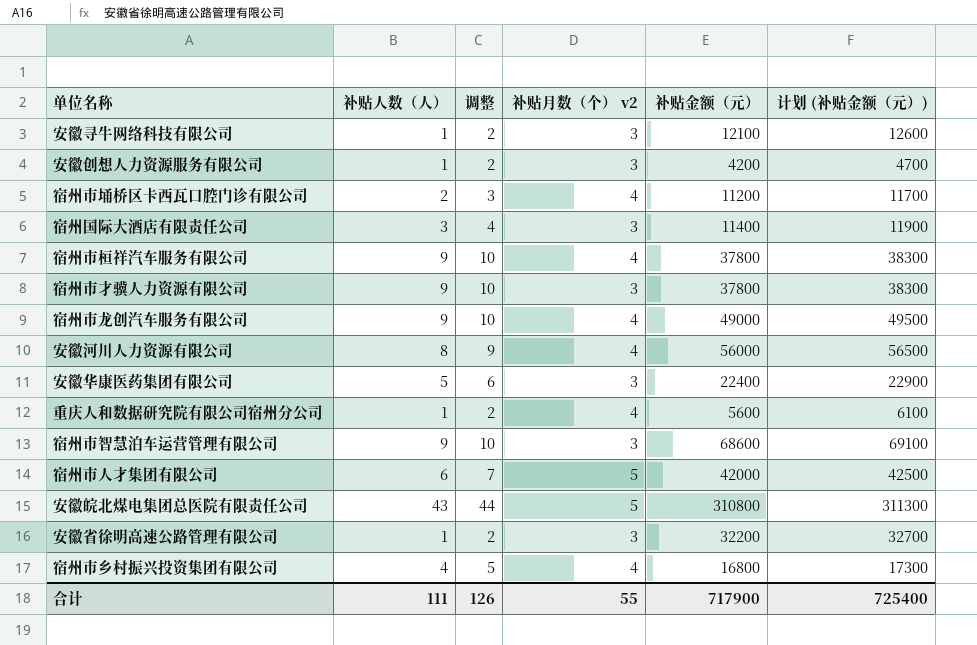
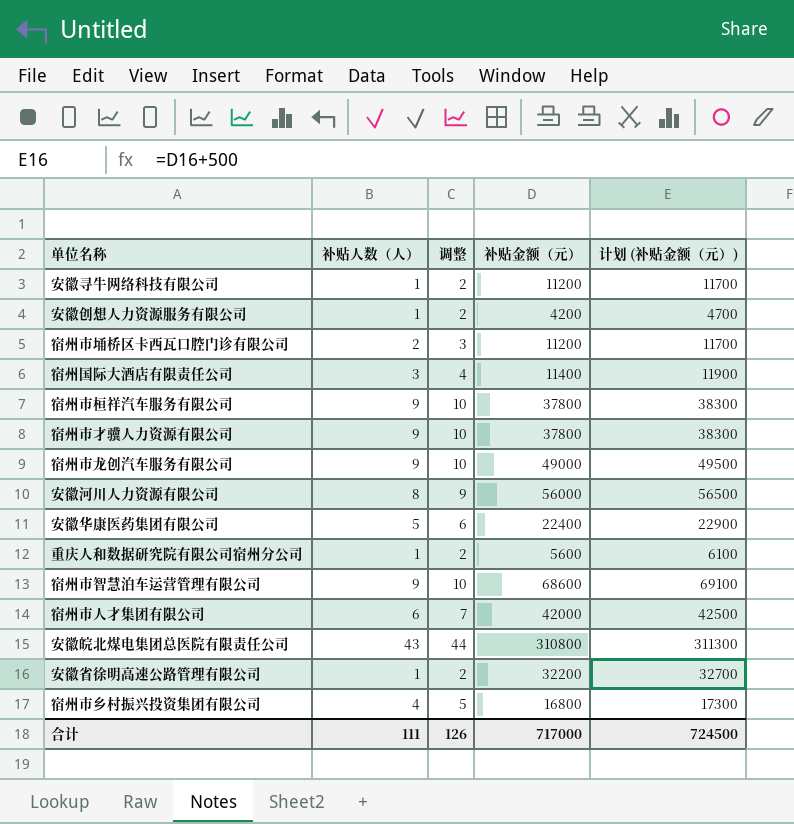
column 补贴月数（个） v2 | position: 4 -> none
安徽寻牛网络科技有限公司 | 补贴金额（元）: 12100 -> 11200
安徽寻牛网络科技有限公司 | 计划 (补贴金额（元）): 12600 -> 11700
合计 | 补贴金额（元）: 717900 -> 717000
合计 | 计划 (补贴金额（元）): 725400 -> 724500

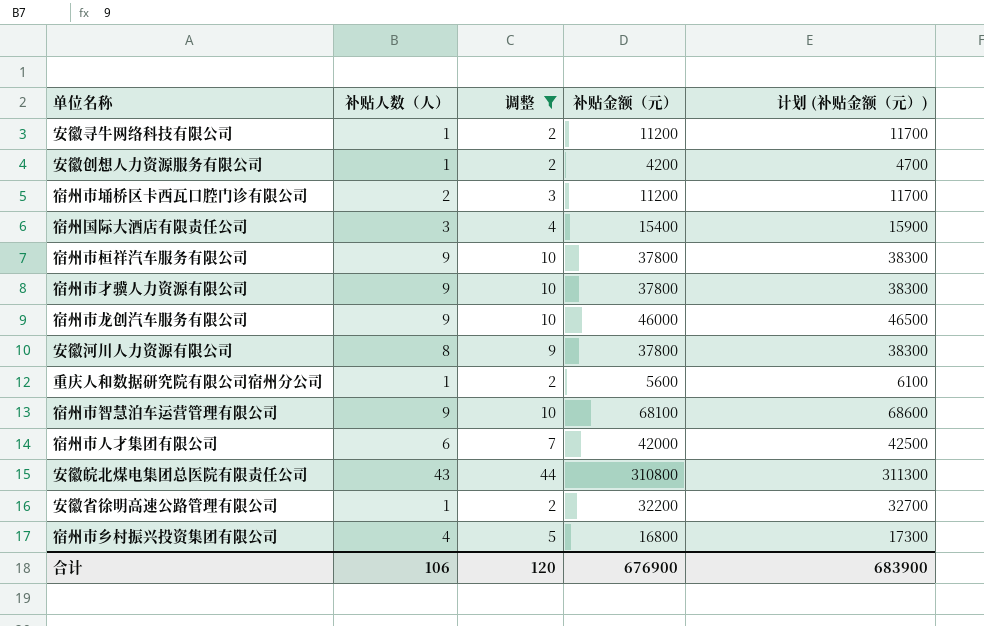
filter: none -> 调整 != 6
宿州国际大酒店有限责任公司 | 补贴金额（元）: 11400 -> 15400
宿州国际大酒店有限责任公司 | 计划 (补贴金额（元）): 11900 -> 15900
宿州市龙创汽车服务有限公司 | 补贴金额（元）: 49000 -> 46000
宿州市龙创汽车服务有限公司 | 计划 (补贴金额（元）): 49500 -> 46500
安徽河川人力资源有限公司 | 补贴金额（元）: 56000 -> 37800
安徽河川人力资源有限公司 | 计划 (补贴金额（元）): 56500 -> 38300
宿州市智慧泊车运营管理有限公司 | 补贴金额（元）: 68600 -> 68100
宿州市智慧泊车运营管理有限公司 | 计划 (补贴金额（元）): 69100 -> 68600
合计 | 补贴人数（人）: 111 -> 106
合计 | 调整: 126 -> 120
合计 | 补贴金额（元）: 717000 -> 676900
合计 | 计划 (补贴金额（元）): 724500 -> 683900

